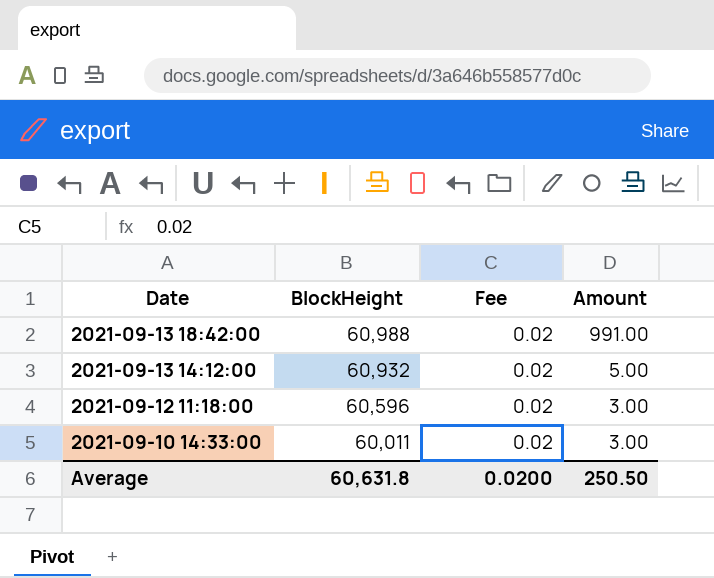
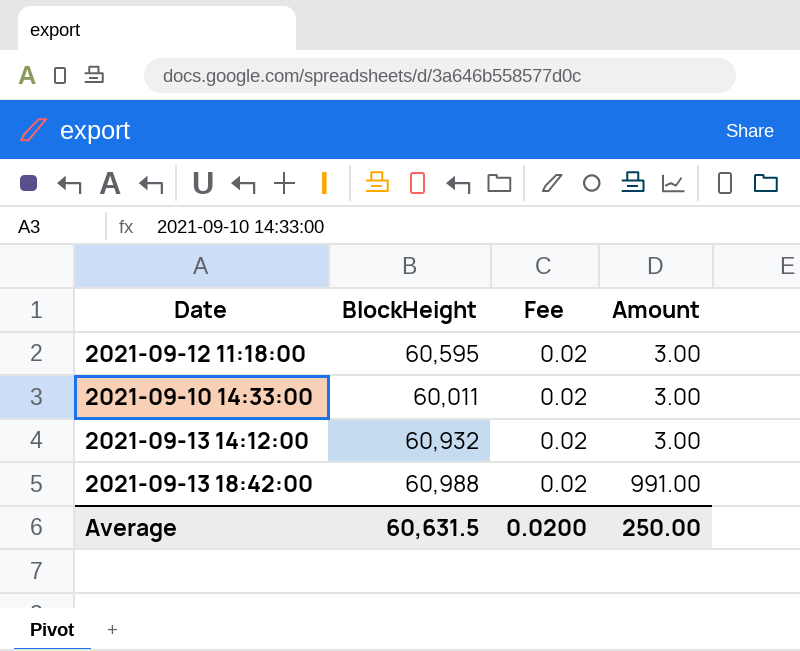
row order: Date descending -> Amount ascending
2021-09-12 11:18:00 | BlockHeight: 60,596 -> 60,595
2021-09-13 14:12:00 | Amount: 5.00 -> 3.00
Average | BlockHeight: 60,631.8 -> 60,631.5
Average | Amount: 250.50 -> 250.00

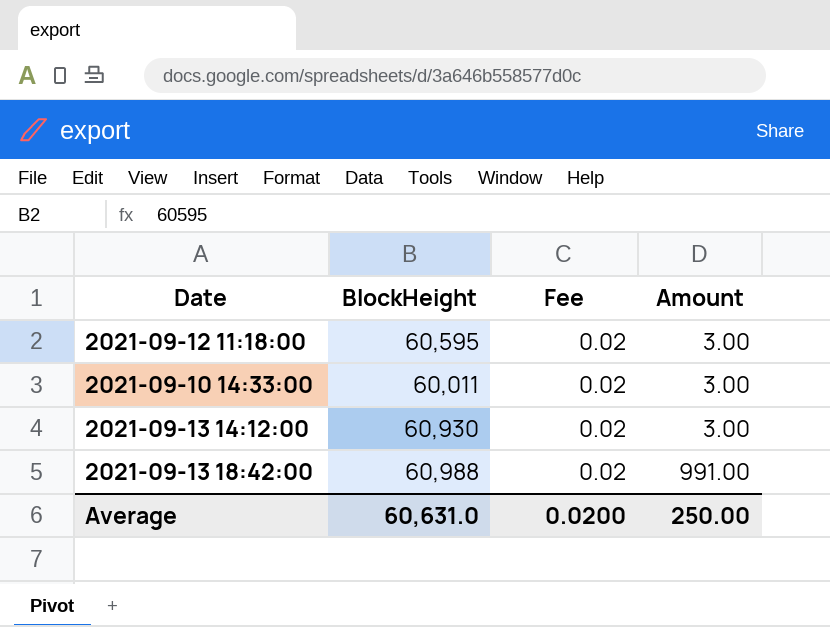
2021-09-13 14:12:00 | BlockHeight: 60,932 -> 60,930
Average | BlockHeight: 60,631.5 -> 60,631.0

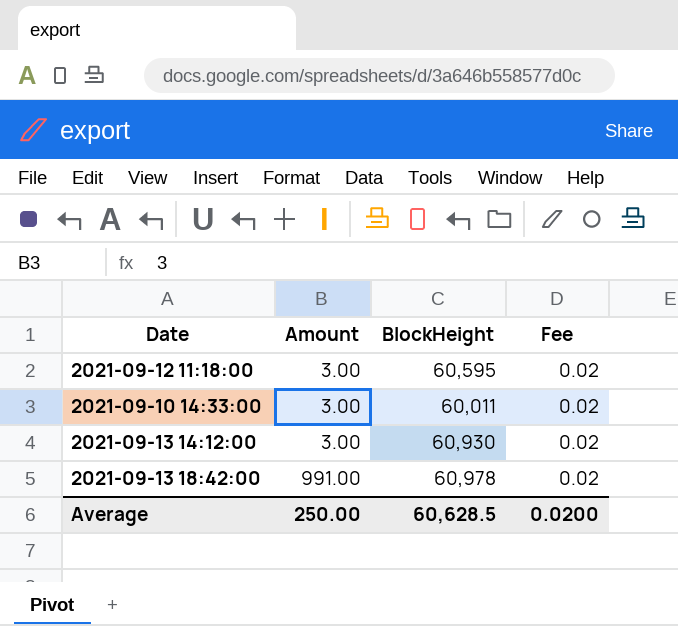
column Amount | position: 4 -> 2
2021-09-13 18:42:00 | BlockHeight: 60,988 -> 60,978
Average | BlockHeight: 60,631.0 -> 60,628.5

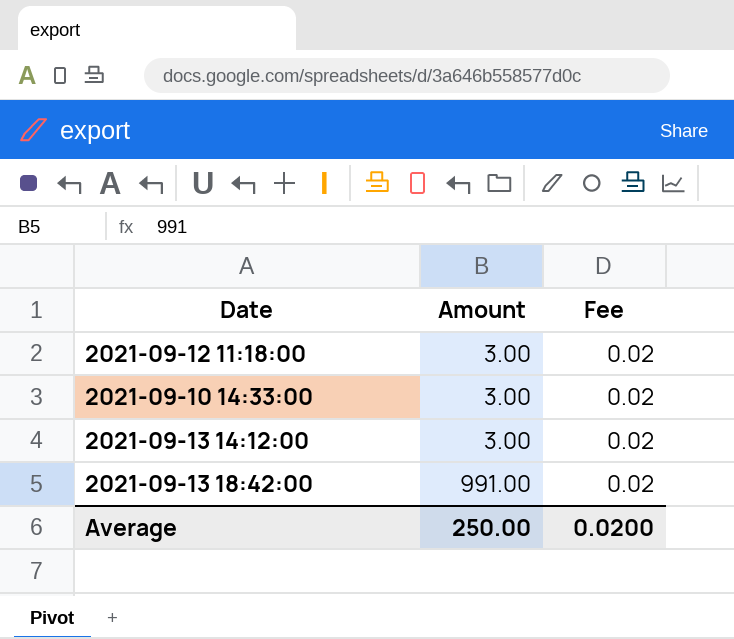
column BlockHeight | position: 3 -> none

